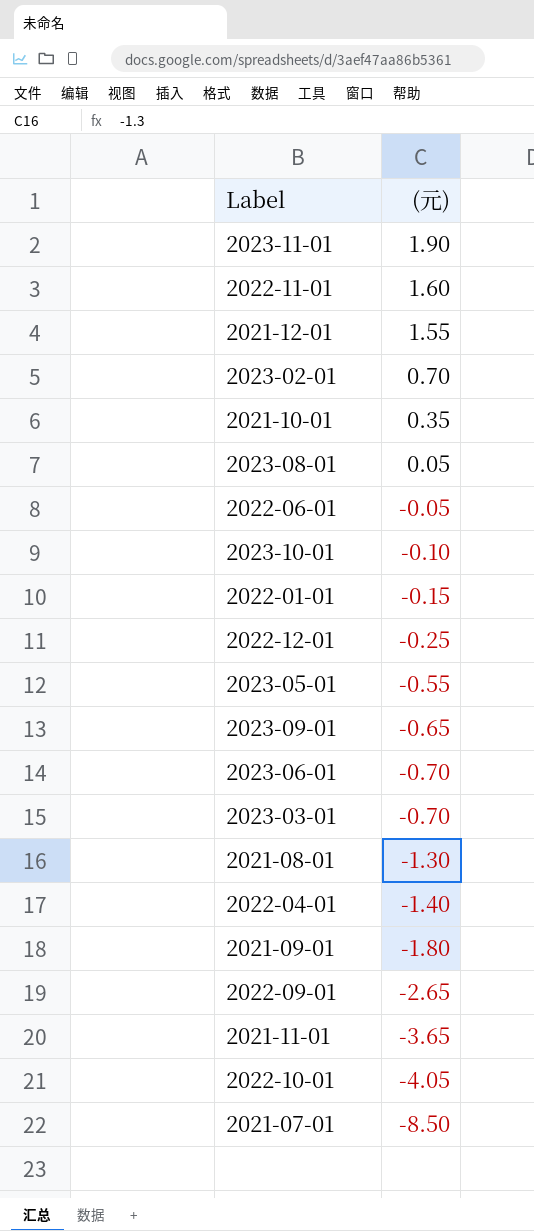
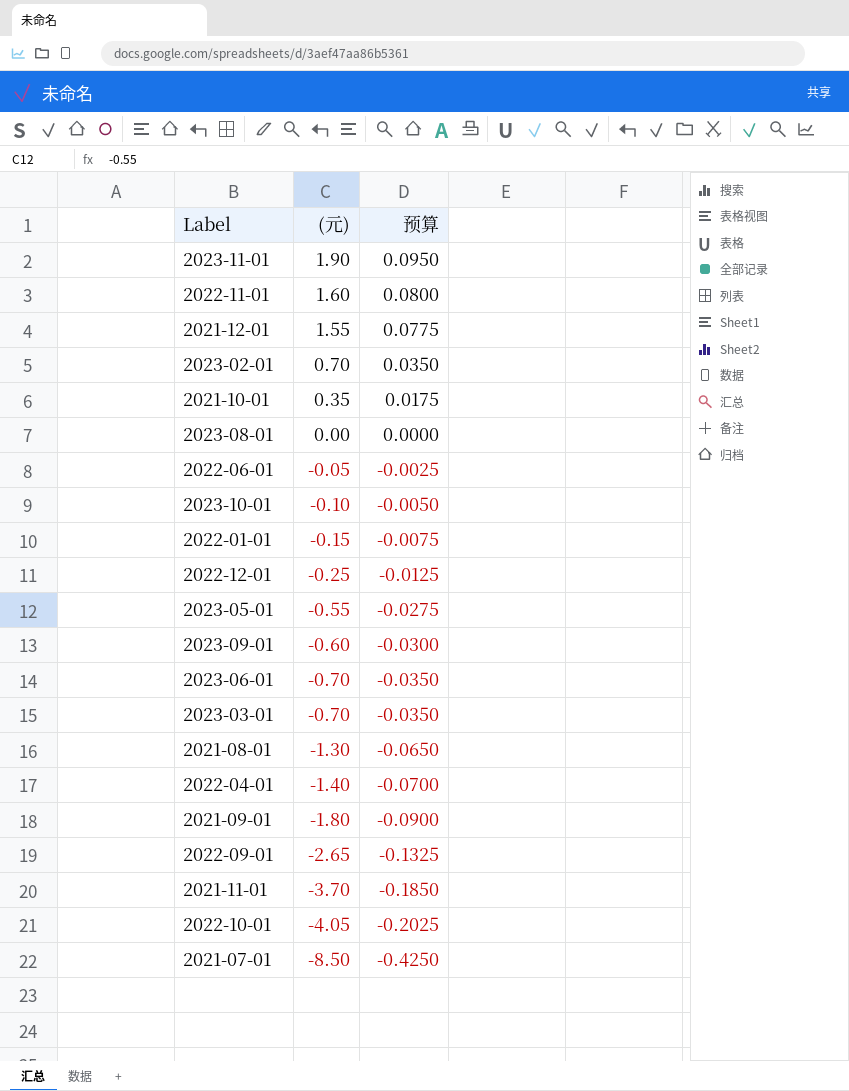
column 预算 | formula: none -> [(元)] * 0.05
2023-08-01 | (元): 0.05 -> 0.00
2023-09-01 | (元): -0.65 -> -0.60
2021-11-01 | (元): -3.65 -> -3.70

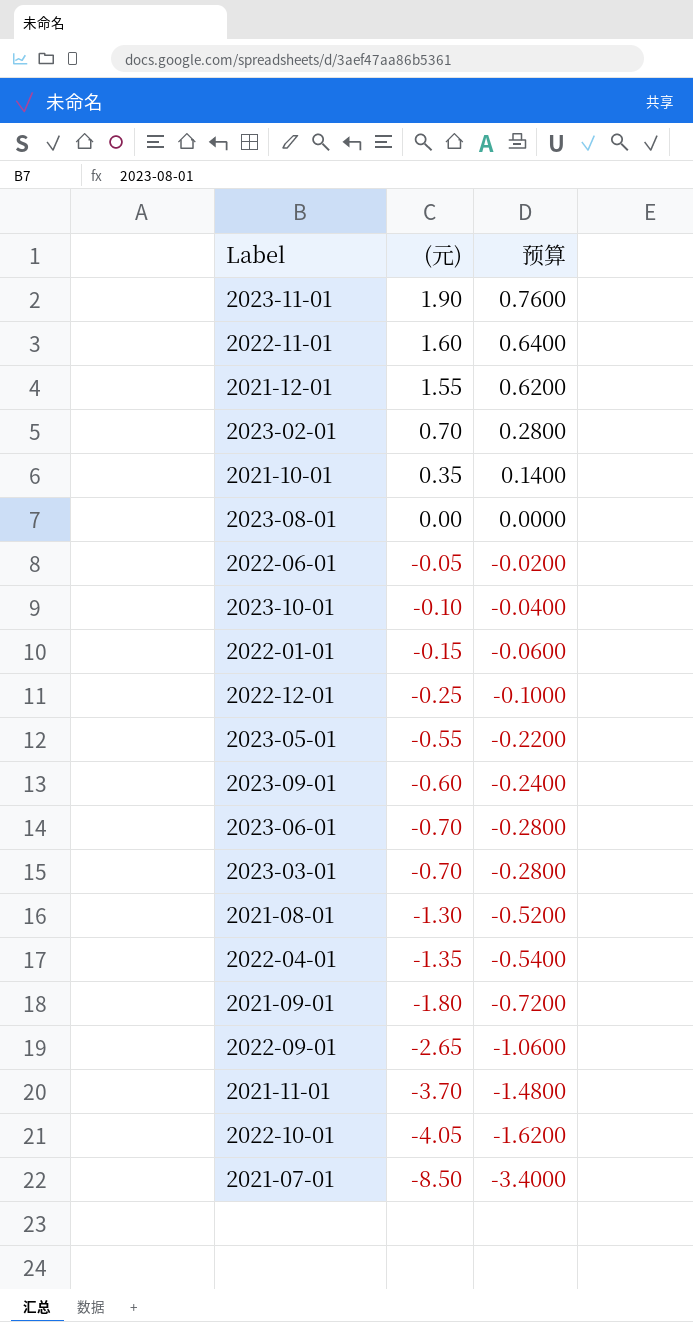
column 预算 | formula: [(元)] * 0.05 -> [(元)] * 0.4
2022-04-01 | (元): -1.40 -> -1.35

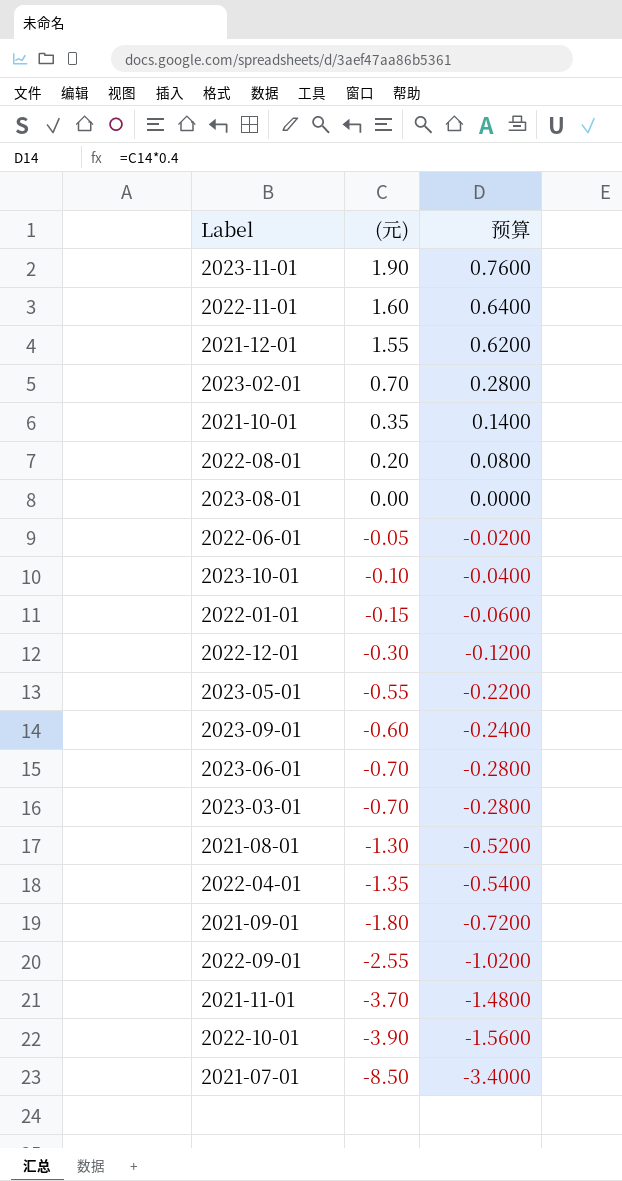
row 2022-08-01: none -> 0.20 | 0.0800
2022-12-01 | (元): -0.25 -> -0.30
2022-12-01 | 预算: -0.1000 -> -0.1200
2022-09-01 | (元): -2.65 -> -2.55
2022-09-01 | 预算: -1.0600 -> -1.0200
2022-10-01 | (元): -4.05 -> -3.90
2022-10-01 | 预算: -1.6200 -> -1.5600

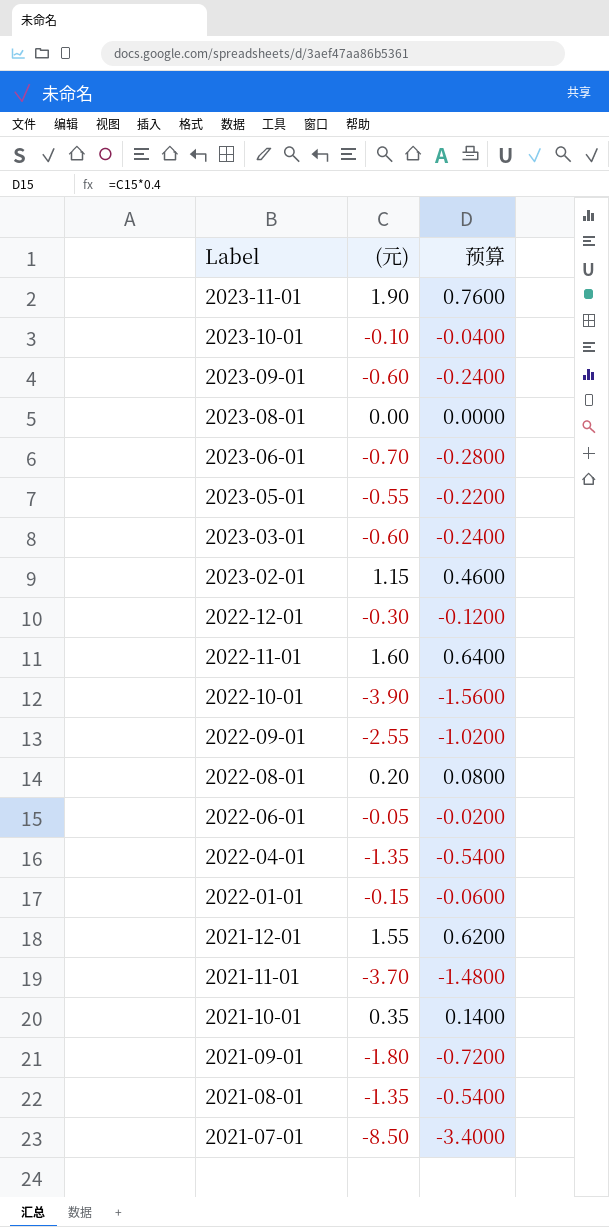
row order: (元) descending -> Label descending
2023-03-01 | (元): -0.70 -> -0.60
2023-03-01 | 预算: -0.2800 -> -0.2400
2023-02-01 | (元): 0.70 -> 1.15
2023-02-01 | 预算: 0.2800 -> 0.4600
2021-08-01 | (元): -1.30 -> -1.35
2021-08-01 | 预算: -0.5200 -> -0.5400

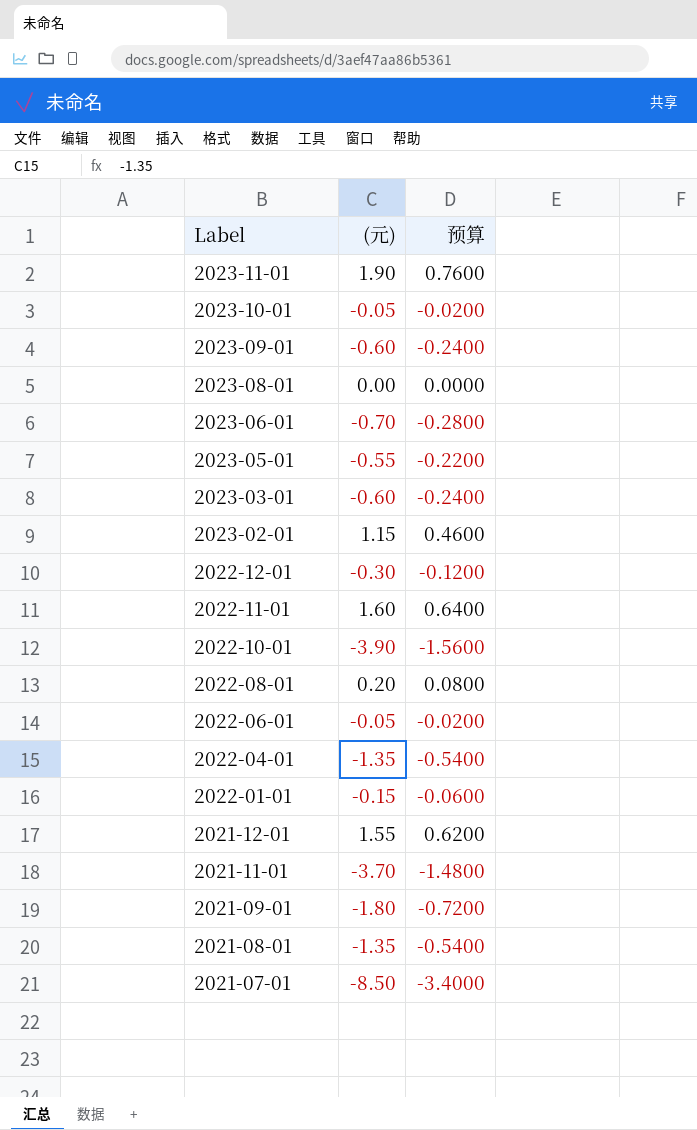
row 2022-09-01: -2.55 | -1.0200 -> none
row 2021-10-01: 0.35 | 0.1400 -> none
2023-10-01 | (元): -0.10 -> -0.05
2023-10-01 | 预算: -0.0400 -> -0.0200

